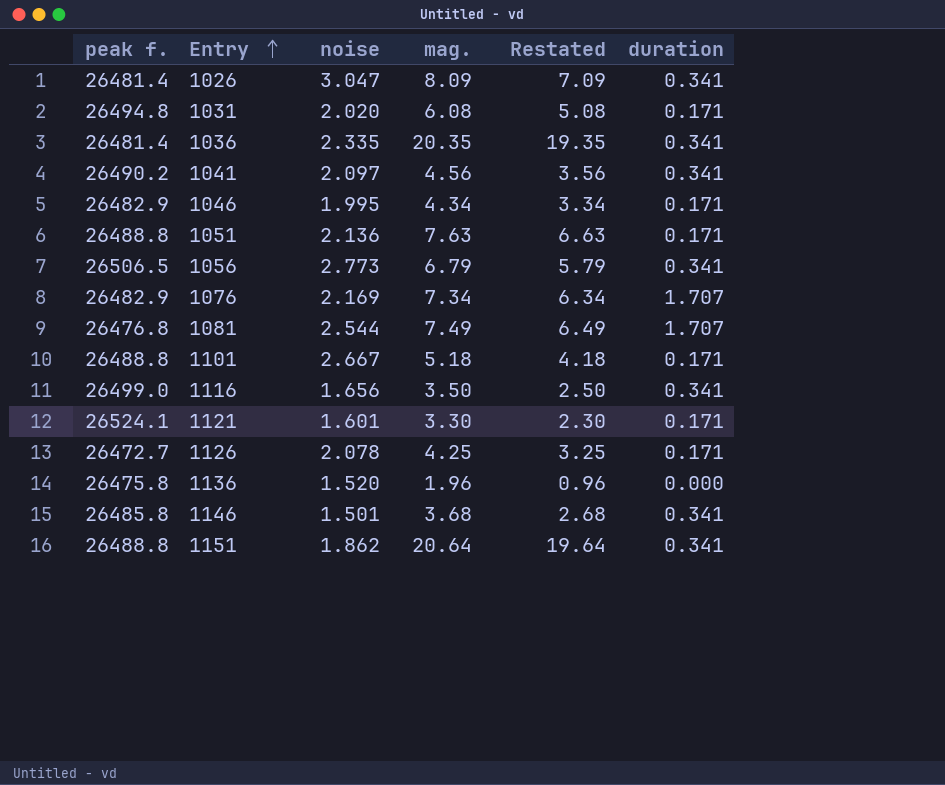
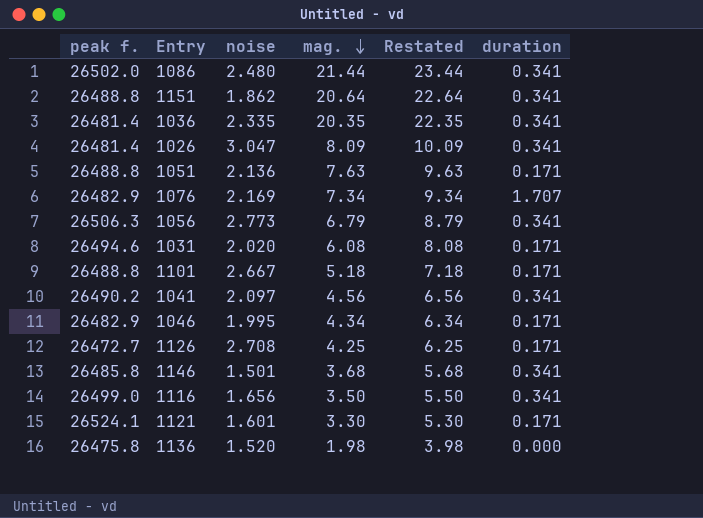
row order: Entry ascending -> mag. descending
column Restated | formula: [mag.] - 1 -> [mag.] + 2
row 1081: 26476.8 | 2.544 | 7.49 | 6.49 | 1.707 -> none
row 1086: none -> 26502.0 | 2.480 | 21.44 | 23.44 | 0.341
1056 | peak f.: 26506.5 -> 26506.3
1031 | peak f.: 26494.8 -> 26494.6
1126 | noise: 2.078 -> 2.708
1136 | mag.: 1.96 -> 1.98

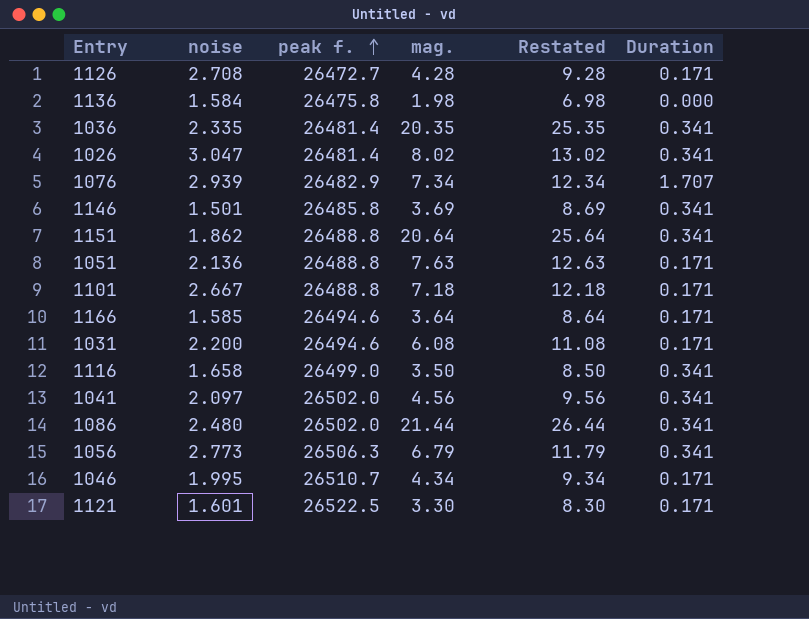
row order: mag. descending -> peak f. ascending
column peak f. | position: 1 -> 3
column Restated | formula: [mag.] + 2 -> [mag.] + 5
column name: duration -> Duration
1126 | mag.: 4.25 -> 4.28
1136 | noise: 1.520 -> 1.584
1026 | mag.: 8.09 -> 8.02
1076 | noise: 2.169 -> 2.939
1146 | mag.: 3.68 -> 3.69
1101 | mag.: 5.18 -> 7.18
row 1166: none -> 1.585 | 26494.6 | 3.64 | 8.64 | 0.171
1031 | noise: 2.020 -> 2.200
1116 | noise: 1.656 -> 1.658
1041 | peak f.: 26490.2 -> 26502.0
1046 | peak f.: 26482.9 -> 26510.7
1121 | peak f.: 26524.1 -> 26522.5

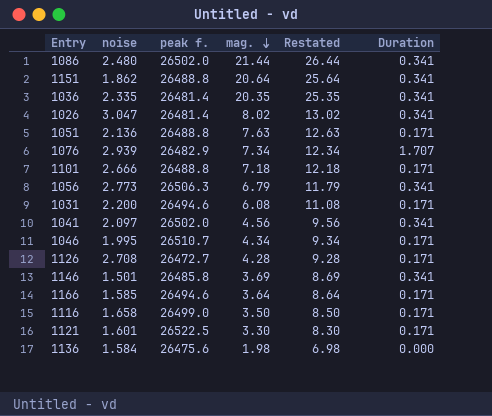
row order: peak f. ascending -> mag. descending
1101 | noise: 2.667 -> 2.666
1116 | Duration: 0.341 -> 0.171
1136 | peak f.: 26475.8 -> 26475.6

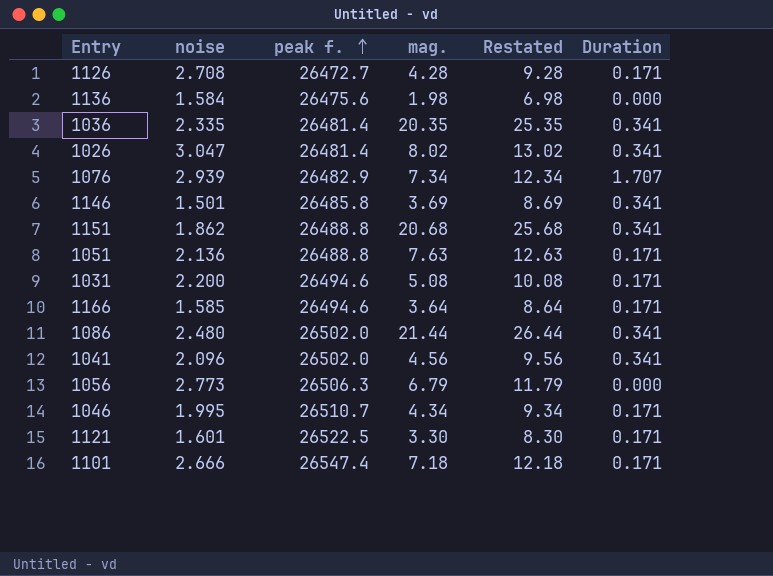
row order: mag. descending -> peak f. ascending
row 1116: 1.658 | 26499.0 | 3.50 | 8.50 | 0.171 -> none
1151 | mag.: 20.64 -> 20.68
1151 | Restated: 25.64 -> 25.68
1031 | mag.: 6.08 -> 5.08
1031 | Restated: 11.08 -> 10.08
1041 | noise: 2.097 -> 2.096
1056 | Duration: 0.341 -> 0.000
1101 | peak f.: 26488.8 -> 26547.4

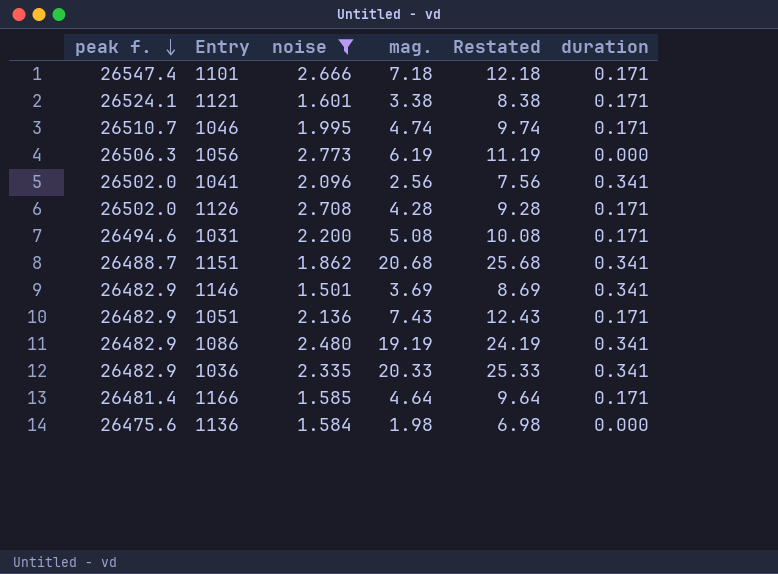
filter: none -> noise <= 2.773
row order: peak f. ascending -> peak f. descending
column peak f. | position: 3 -> 1
column name: Duration -> duration
1121 | peak f.: 26522.5 -> 26524.1
1121 | mag.: 3.30 -> 3.38
1121 | Restated: 8.30 -> 8.38
1046 | mag.: 4.34 -> 4.74
1046 | Restated: 9.34 -> 9.74
1056 | mag.: 6.79 -> 6.19
1056 | Restated: 11.79 -> 11.19
1041 | mag.: 4.56 -> 2.56
1041 | Restated: 9.56 -> 7.56
1126 | peak f.: 26472.7 -> 26502.0
1151 | peak f.: 26488.8 -> 26488.7
1146 | peak f.: 26485.8 -> 26482.9
1051 | peak f.: 26488.8 -> 26482.9
1051 | mag.: 7.63 -> 7.43
1051 | Restated: 12.63 -> 12.43
1086 | peak f.: 26502.0 -> 26482.9
1086 | mag.: 21.44 -> 19.19
1086 | Restated: 26.44 -> 24.19
1036 | peak f.: 26481.4 -> 26482.9
1036 | mag.: 20.35 -> 20.33
1036 | Restated: 25.35 -> 25.33
1166 | peak f.: 26494.6 -> 26481.4
1166 | mag.: 3.64 -> 4.64
1166 | Restated: 8.64 -> 9.64

